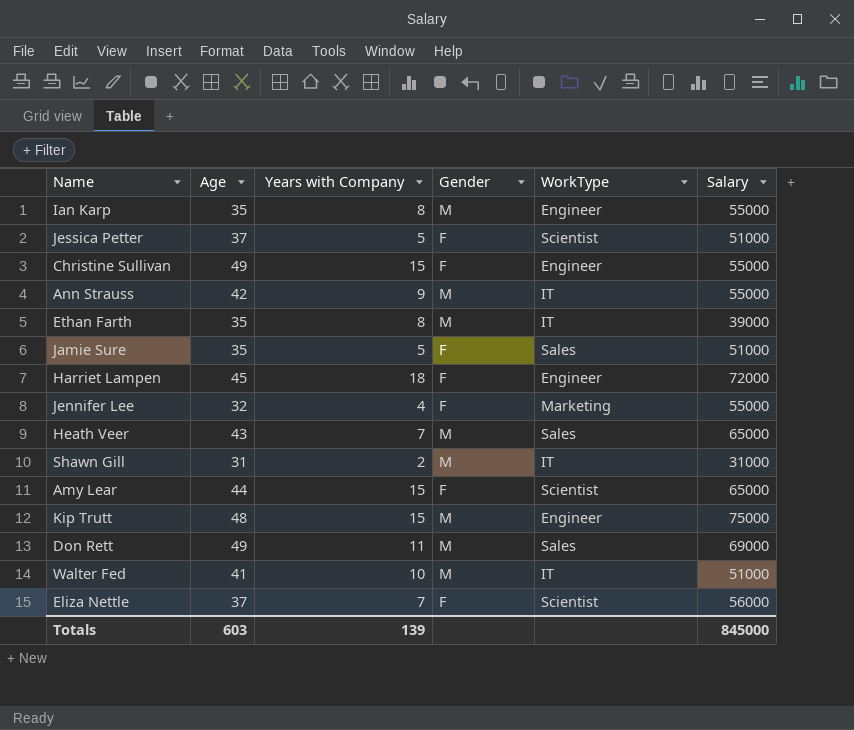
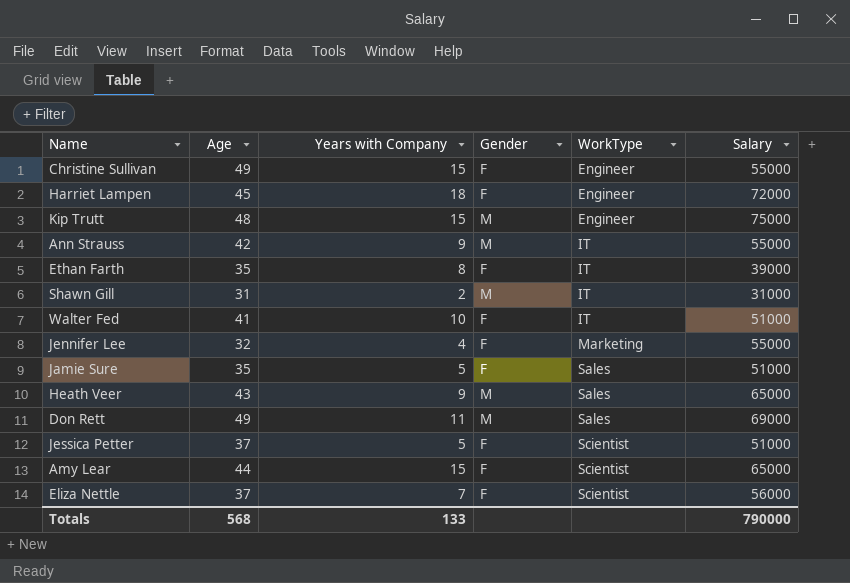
row order: none -> WorkType ascending
row Ian Karp: 35 | 8 | M | Engineer | 55000 -> none
Ethan Farth | Gender: M -> F
Walter Fed | Gender: M -> F
Heath Veer | Years with Company: 7 -> 9
Totals | Age: 603 -> 568
Totals | Years with Company: 139 -> 133
Totals | Salary: 845000 -> 790000

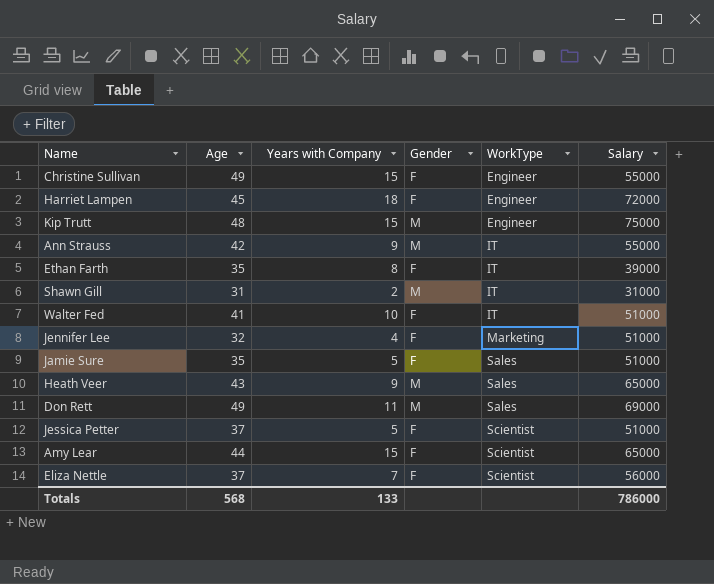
Jennifer Lee | Salary: 55000 -> 51000
Totals | Salary: 790000 -> 786000

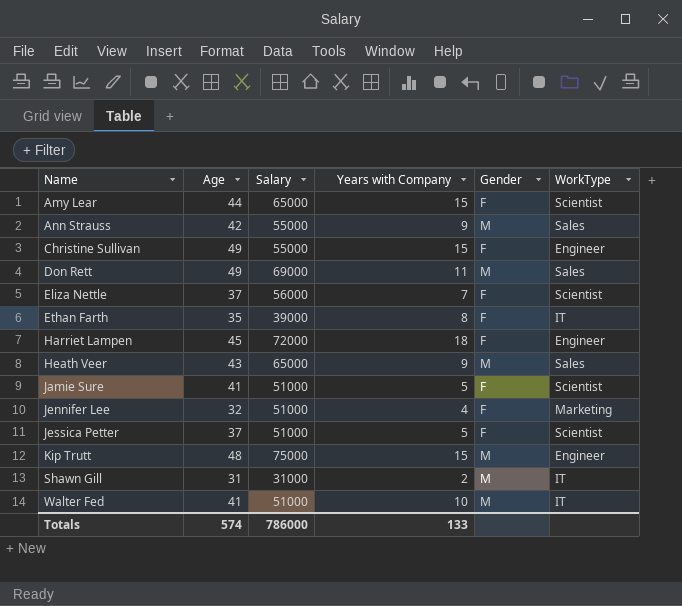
row order: WorkType ascending -> Name ascending
column Salary | position: 6 -> 3
Ann Strauss | WorkType: IT -> Sales
Jamie Sure | Age: 35 -> 41
Jamie Sure | WorkType: Sales -> Scientist
Walter Fed | Gender: F -> M
Totals | Age: 568 -> 574

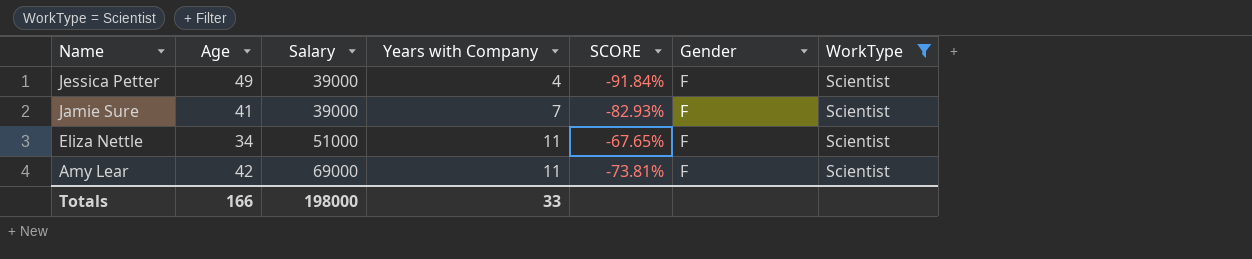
filter: none -> WorkType = Scientist
row order: Name ascending -> Name descending
column SCORE | formula: none -> ([Years with Company] - [Age]) / [Age]
Jessica Petter | Age: 37 -> 49
Jessica Petter | Salary: 51000 -> 39000
Jessica Petter | Years with Company: 5 -> 4
Jamie Sure | Salary: 51000 -> 39000
Jamie Sure | Years with Company: 5 -> 7
Eliza Nettle | Age: 37 -> 34
Eliza Nettle | Salary: 56000 -> 51000
Eliza Nettle | Years with Company: 7 -> 11
Amy Lear | Age: 44 -> 42
Amy Lear | Salary: 65000 -> 69000
Amy Lear | Years with Company: 15 -> 11
Totals | Age: 574 -> 166
Totals | Salary: 786000 -> 198000
Totals | Years with Company: 133 -> 33

